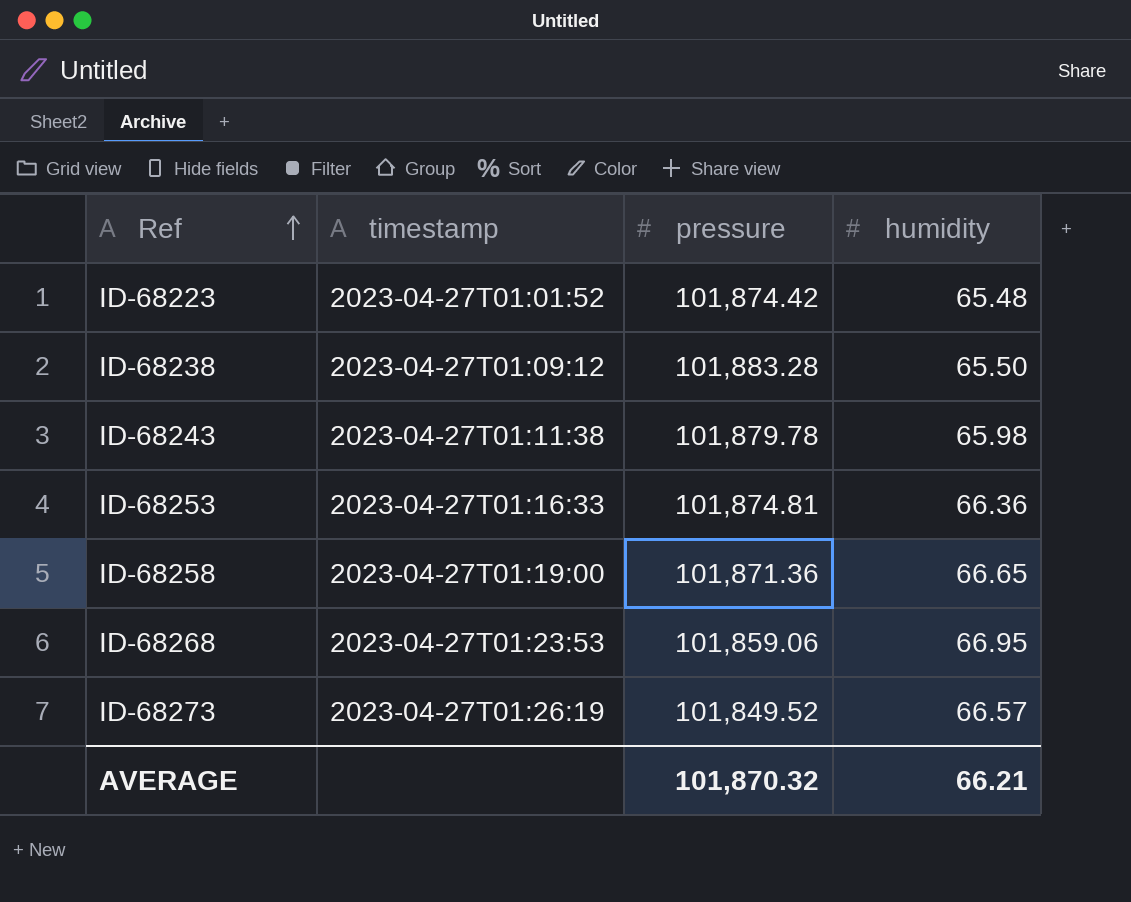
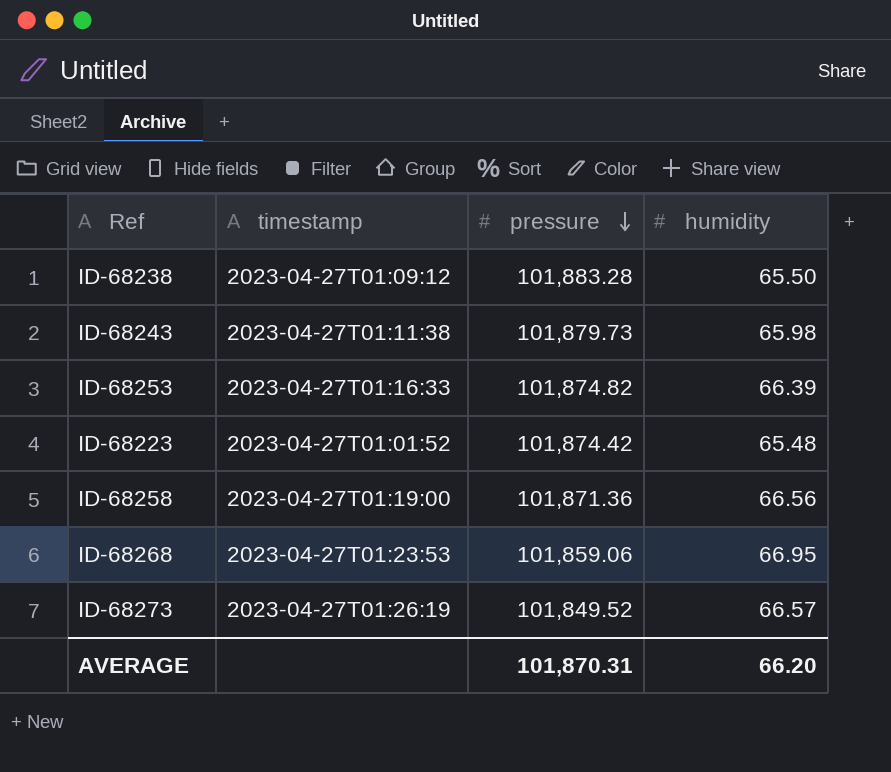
row order: Ref ascending -> pressure descending
ID-68243 | pressure: 101,879.78 -> 101,879.73
ID-68253 | pressure: 101,874.81 -> 101,874.82
ID-68253 | humidity: 66.36 -> 66.39
ID-68258 | humidity: 66.65 -> 66.56
AVERAGE | pressure: 101,870.32 -> 101,870.31
AVERAGE | humidity: 66.21 -> 66.20

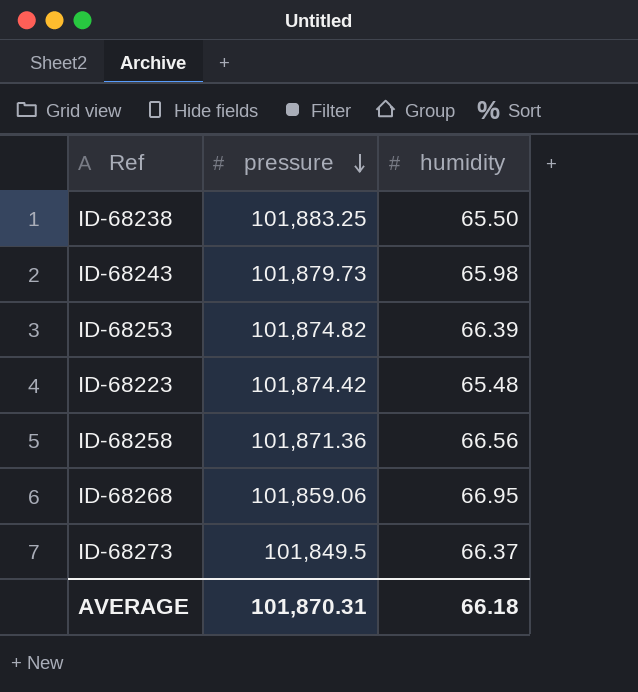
column timestamp | position: 2 -> none
ID-68238 | pressure: 101,883.28 -> 101,883.25
ID-68273 | pressure: 101,849.52 -> 101,849.5
ID-68273 | humidity: 66.57 -> 66.37
AVERAGE | humidity: 66.20 -> 66.18

